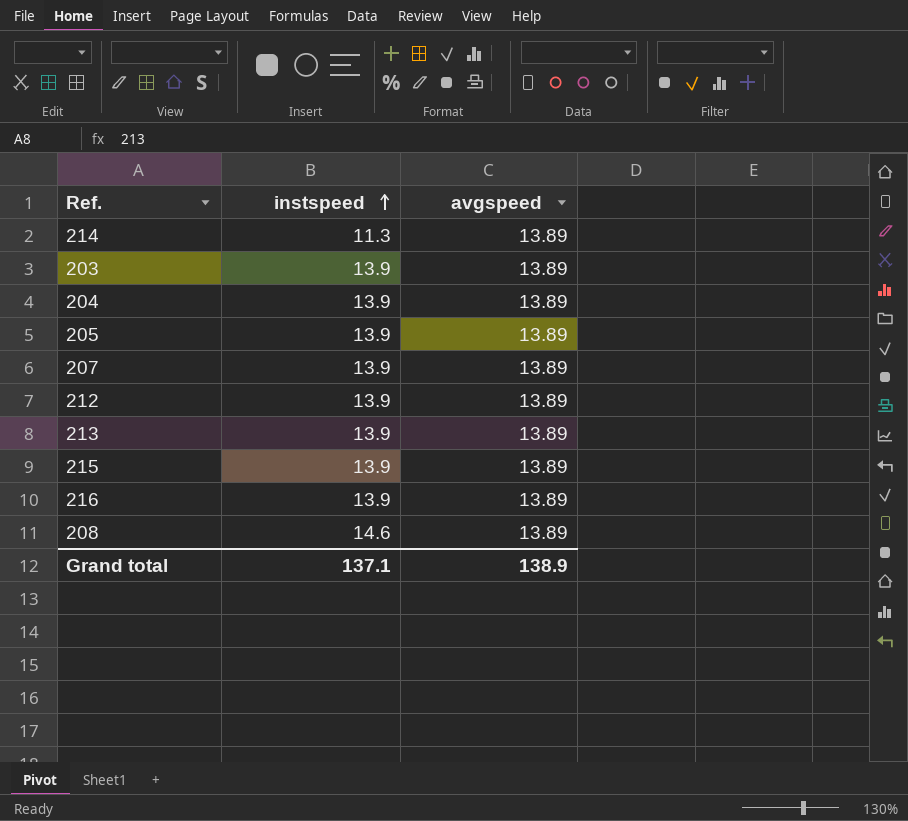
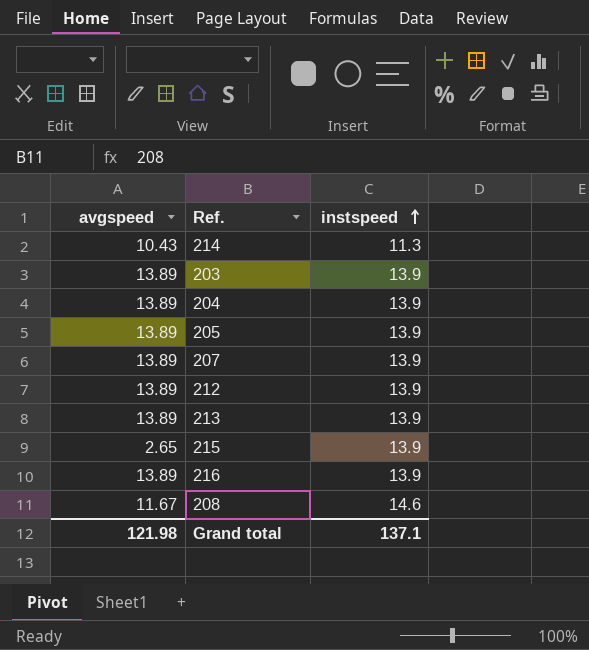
column avgspeed | position: 3 -> 1
214 | avgspeed: 13.89 -> 10.43
215 | avgspeed: 13.89 -> 2.65
208 | avgspeed: 13.89 -> 11.67
Grand total | avgspeed: 138.9 -> 121.98

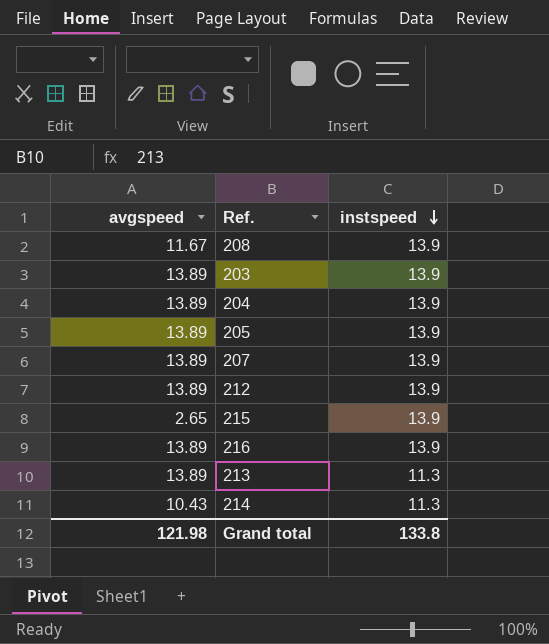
row order: instspeed ascending -> instspeed descending
208 | instspeed: 14.6 -> 13.9
213 | instspeed: 13.9 -> 11.3
Grand total | instspeed: 137.1 -> 133.8

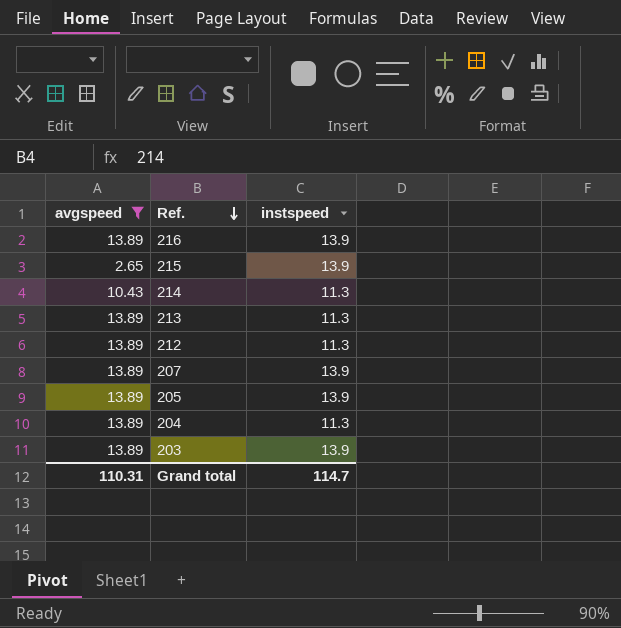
filter: none -> avgspeed != 11.67
row order: instspeed descending -> Ref. descending
212 | instspeed: 13.9 -> 11.3
204 | instspeed: 13.9 -> 11.3
Grand total | avgspeed: 121.98 -> 110.31
Grand total | instspeed: 133.8 -> 114.7

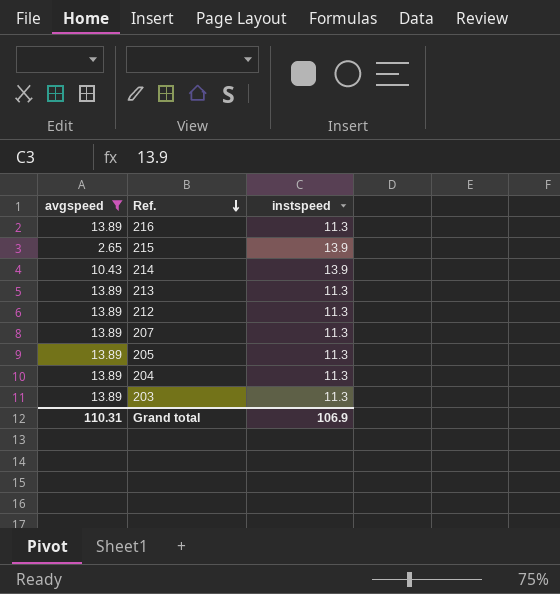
216 | instspeed: 13.9 -> 11.3
214 | instspeed: 11.3 -> 13.9
207 | instspeed: 13.9 -> 11.3
205 | instspeed: 13.9 -> 11.3
203 | instspeed: 13.9 -> 11.3
Grand total | instspeed: 114.7 -> 106.9

